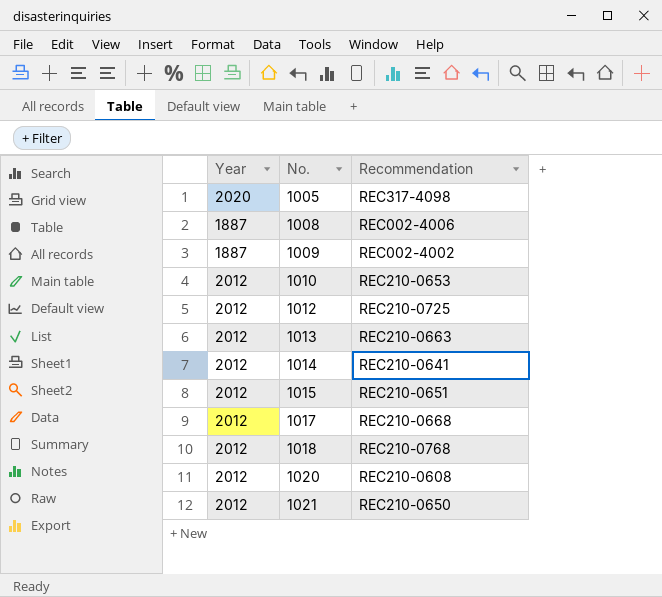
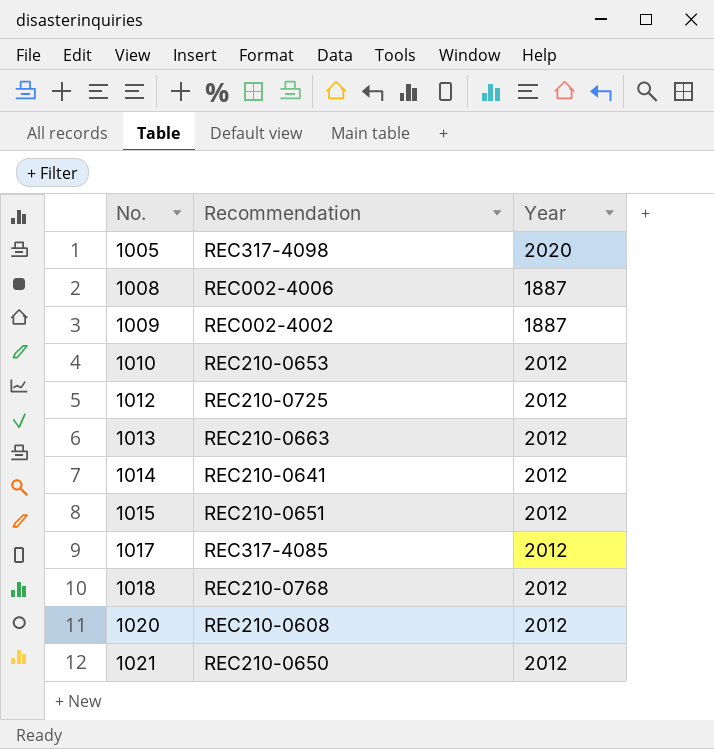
column Year | position: 1 -> 3
1017 | Recommendation: REC210-0668 -> REC317-4085

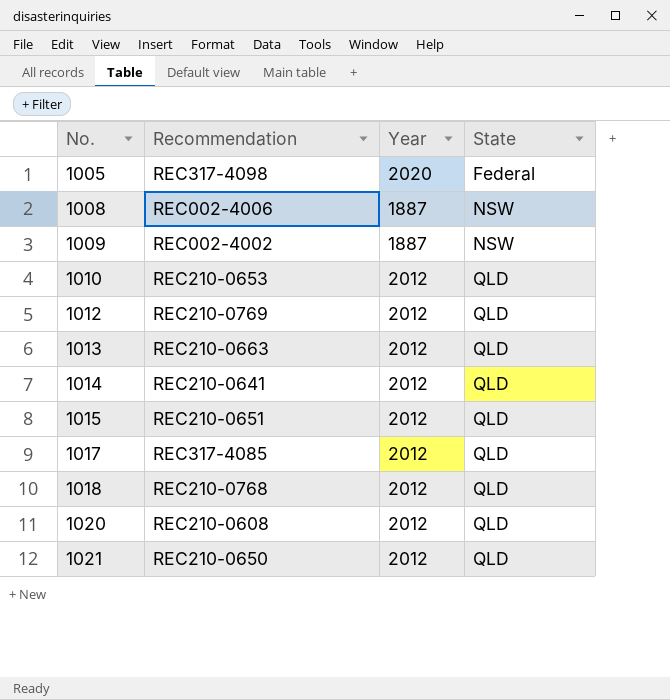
column State | position: none -> 4
1012 | Recommendation: REC210-0725 -> REC210-0769

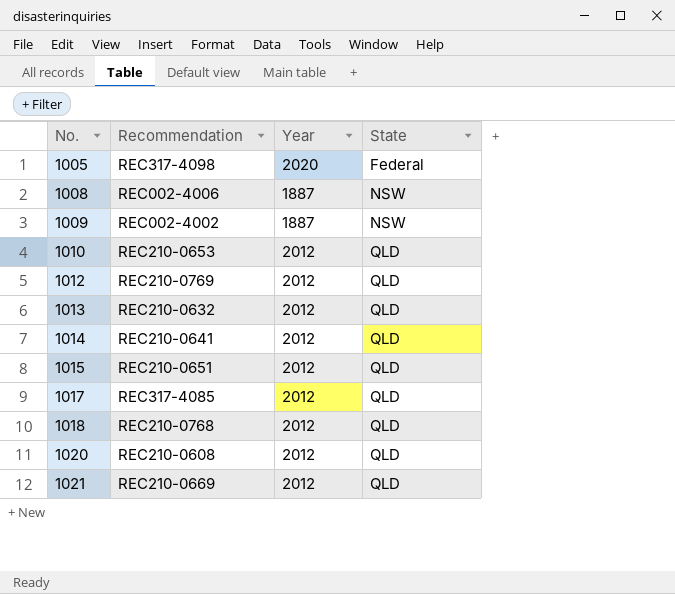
1013 | Recommendation: REC210-0663 -> REC210-0632
1021 | Recommendation: REC210-0650 -> REC210-0669

